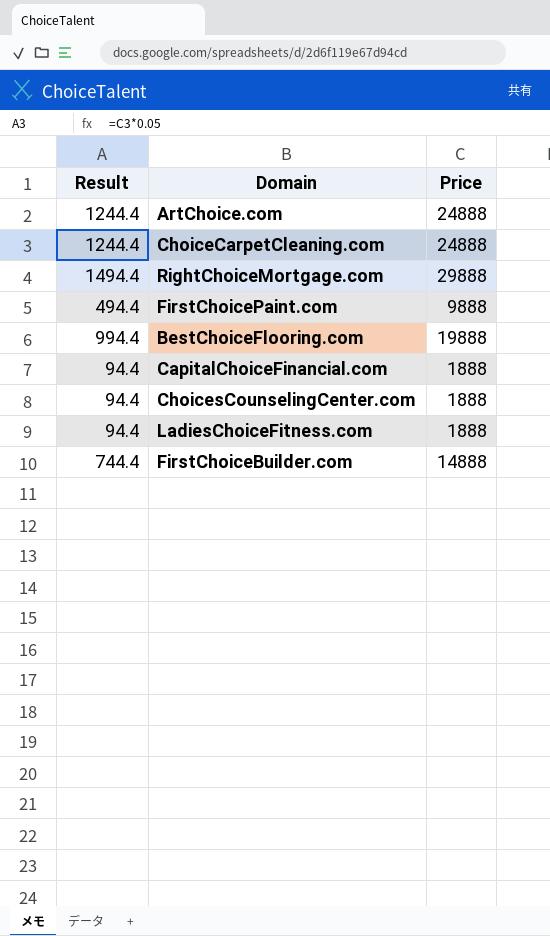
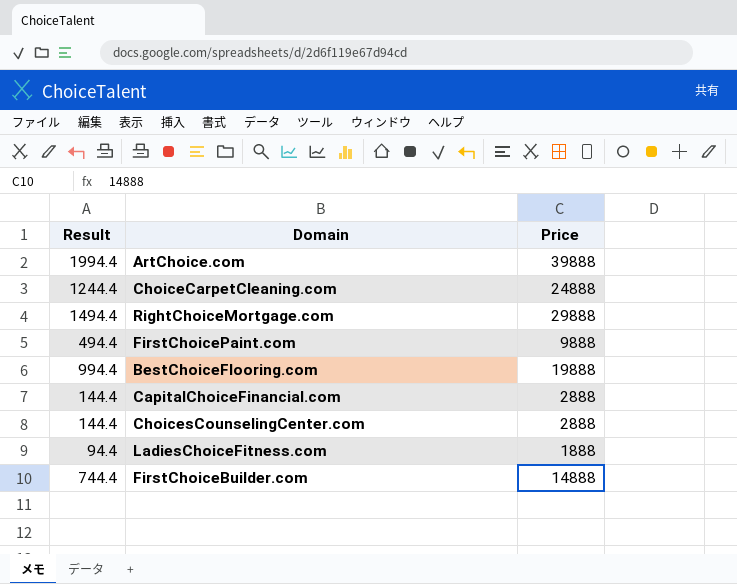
ArtChoice.com | Result: 1244.4 -> 1994.4
ArtChoice.com | Price: 24888 -> 39888
CapitalChoiceFinancial.com | Result: 94.4 -> 144.4
CapitalChoiceFinancial.com | Price: 1888 -> 2888
ChoicesCounselingCenter.com | Result: 94.4 -> 144.4
ChoicesCounselingCenter.com | Price: 1888 -> 2888

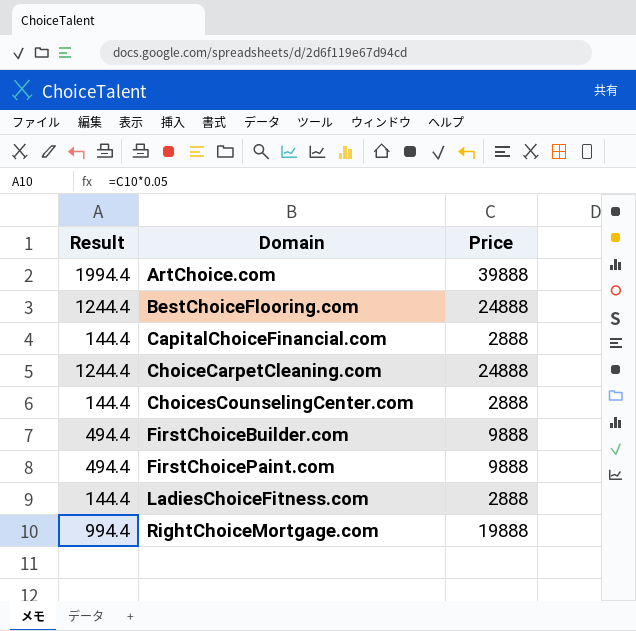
row order: none -> Domain ascending
BestChoiceFlooring.com | Result: 994.4 -> 1244.4
BestChoiceFlooring.com | Price: 19888 -> 24888
FirstChoiceBuilder.com | Result: 744.4 -> 494.4
FirstChoiceBuilder.com | Price: 14888 -> 9888
LadiesChoiceFitness.com | Result: 94.4 -> 144.4
LadiesChoiceFitness.com | Price: 1888 -> 2888
RightChoiceMortgage.com | Result: 1494.4 -> 994.4
RightChoiceMortgage.com | Price: 29888 -> 19888

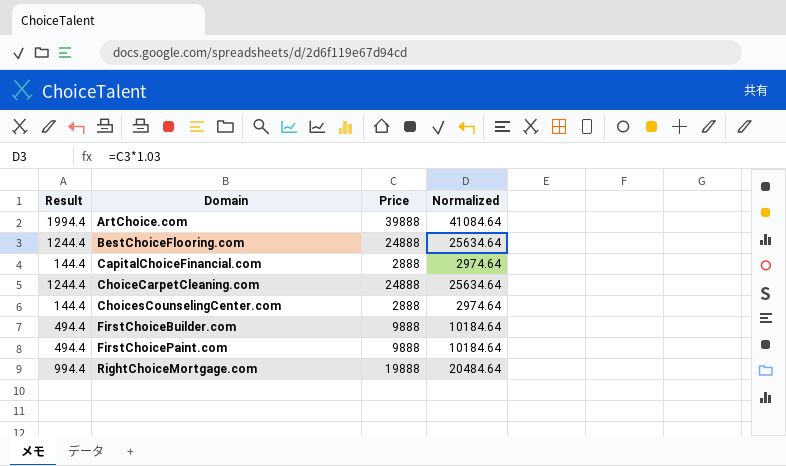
column Normalized | formula: none -> [Price] * 1.03
row LadiesChoiceFitness.com: 144.4 | 2888 -> none

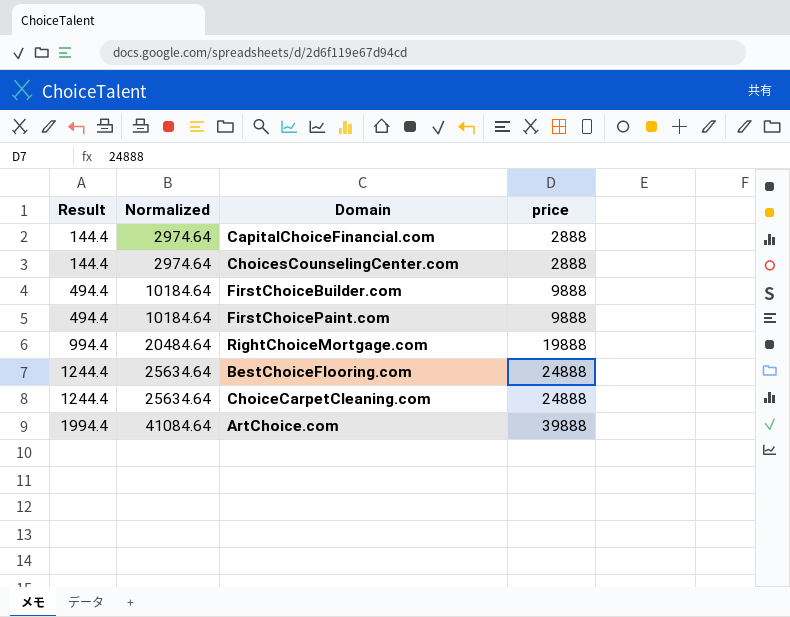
row order: Domain ascending -> Result ascending
column Normalized | position: 4 -> 2
column name: Price -> price

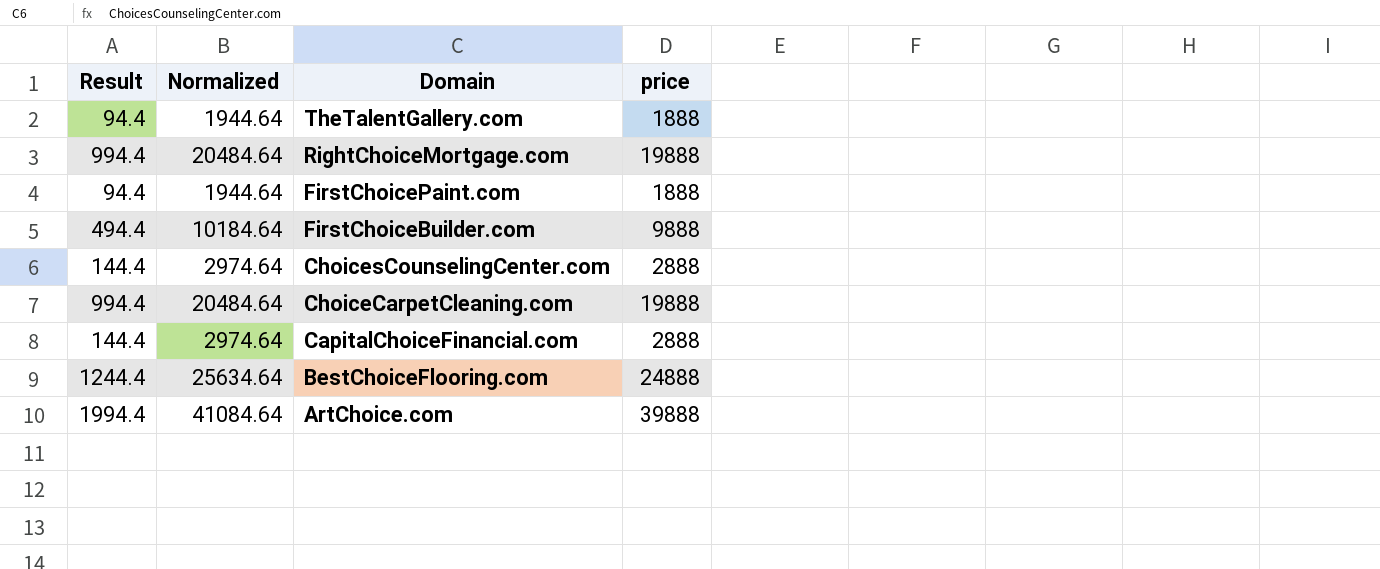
row order: Result ascending -> Domain descending
row TheTalentGallery.com: none -> 94.4 | 1944.64 | 1888
FirstChoicePaint.com | Result: 494.4 -> 94.4
FirstChoicePaint.com | Normalized: 10184.64 -> 1944.64
FirstChoicePaint.com | price: 9888 -> 1888
ChoiceCarpetCleaning.com | Result: 1244.4 -> 994.4
ChoiceCarpetCleaning.com | Normalized: 25634.64 -> 20484.64
ChoiceCarpetCleaning.com | price: 24888 -> 19888

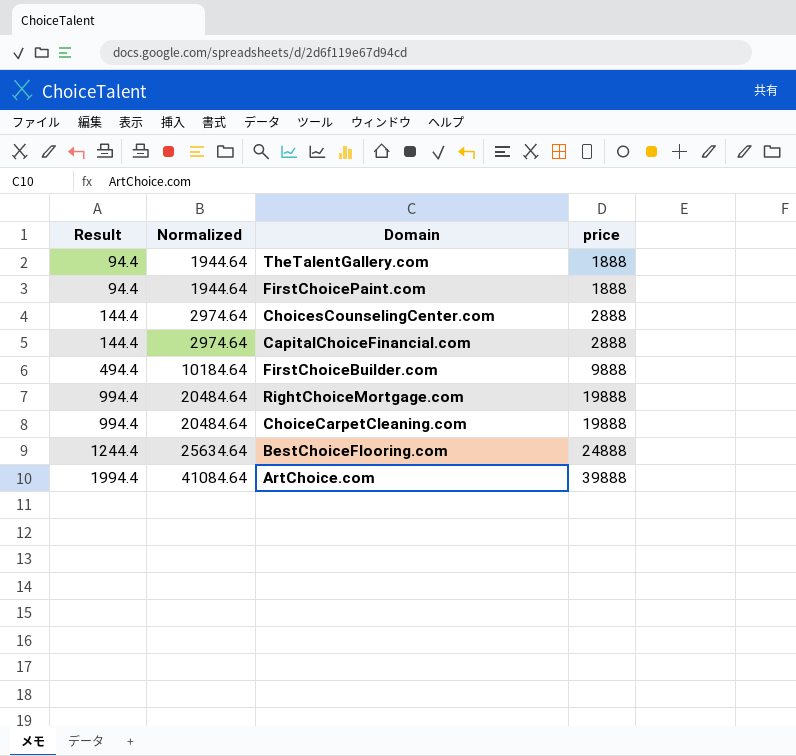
row order: Domain descending -> Result ascending

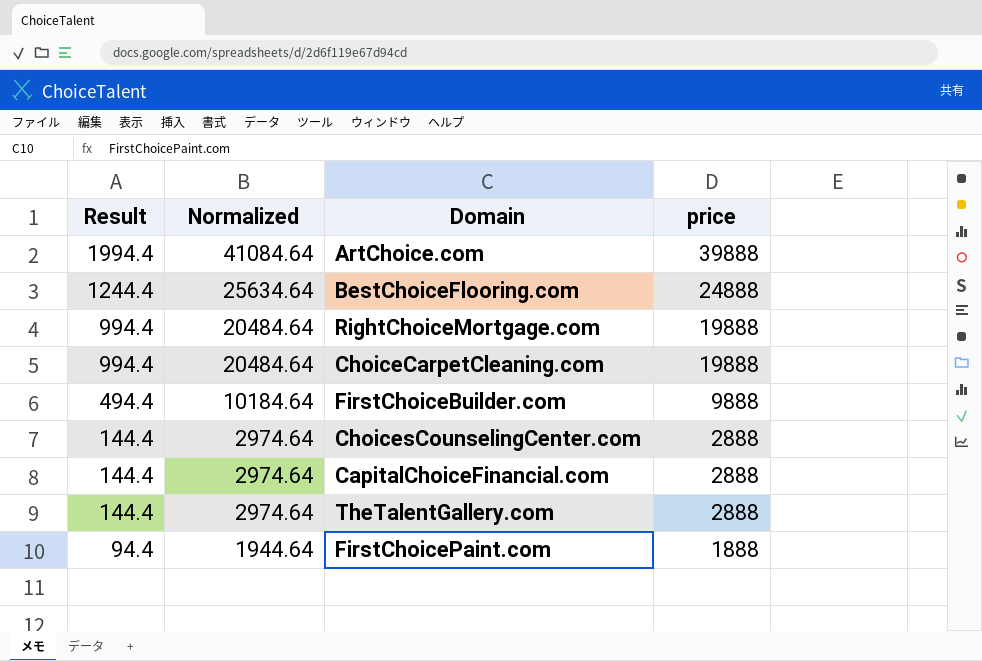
row order: Result ascending -> Result descending
TheTalentGallery.com | Result: 94.4 -> 144.4
TheTalentGallery.com | Normalized: 1944.64 -> 2974.64
TheTalentGallery.com | price: 1888 -> 2888

